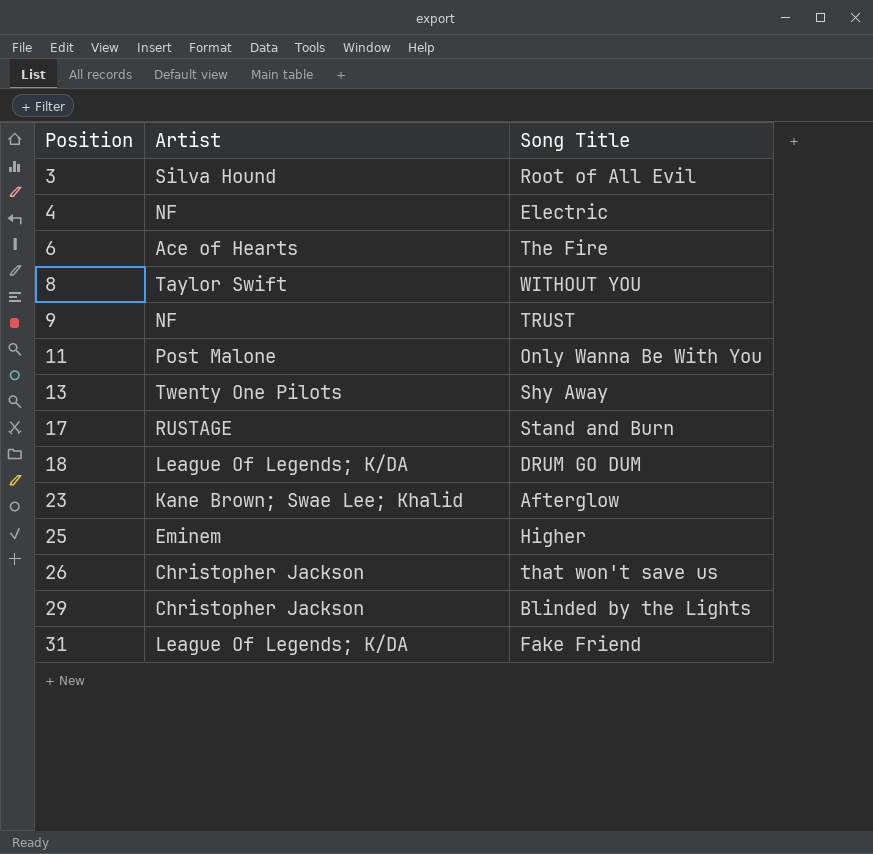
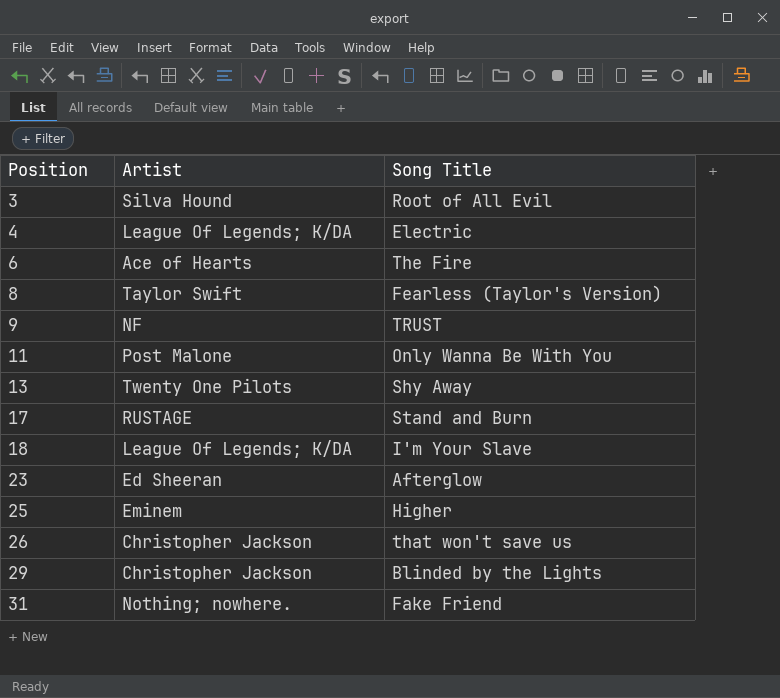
4 | Artist: NF -> League Of Legends; K/DA
8 | Song Title: WITHOUT YOU -> Fearless (Taylor's Version)
18 | Song Title: DRUM GO DUM -> I'm Your Slave
23 | Artist: Kane Brown; Swae Lee; Khalid -> Ed Sheeran
31 | Artist: League Of Legends; K/DA -> Nothing; nowhere.

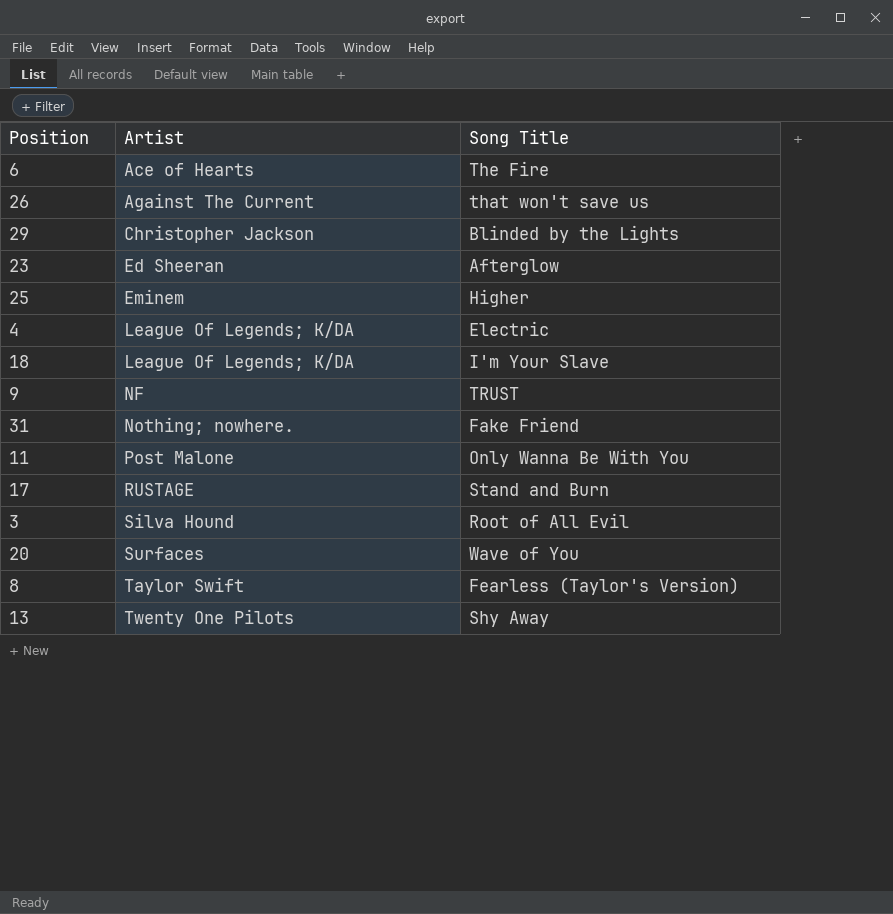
row order: Position ascending -> Artist ascending
26 | Artist: Christopher Jackson -> Against The Current
row 20: none -> Surfaces | Wave of You

